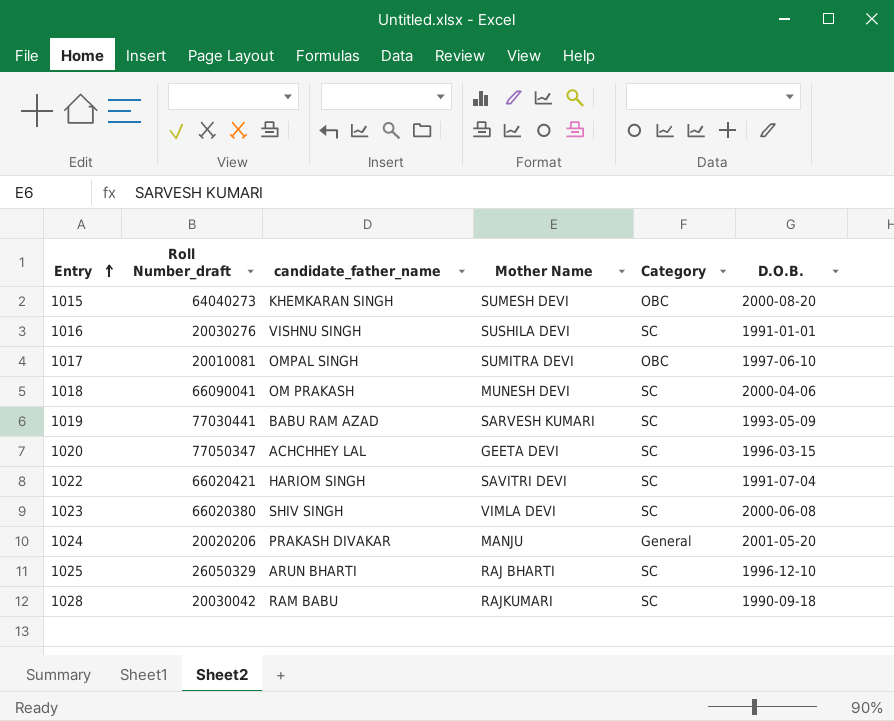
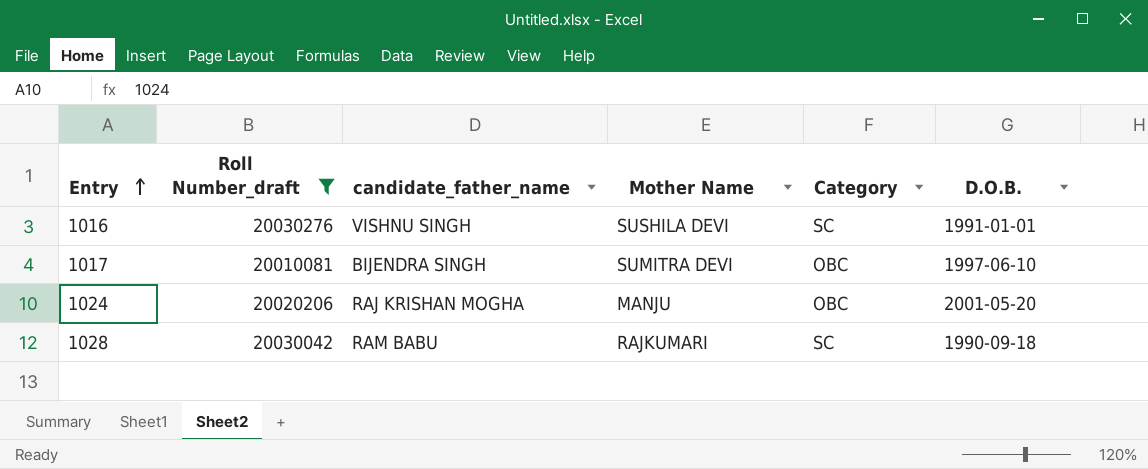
filter: none -> Roll Number_draft <= 20030276
1017 | candidate_father_name: OMPAL SINGH -> BIJENDRA SINGH
1024 | candidate_father_name: PRAKASH DIVAKAR -> RAJ KRISHAN MOGHA
1024 | Category: General -> OBC

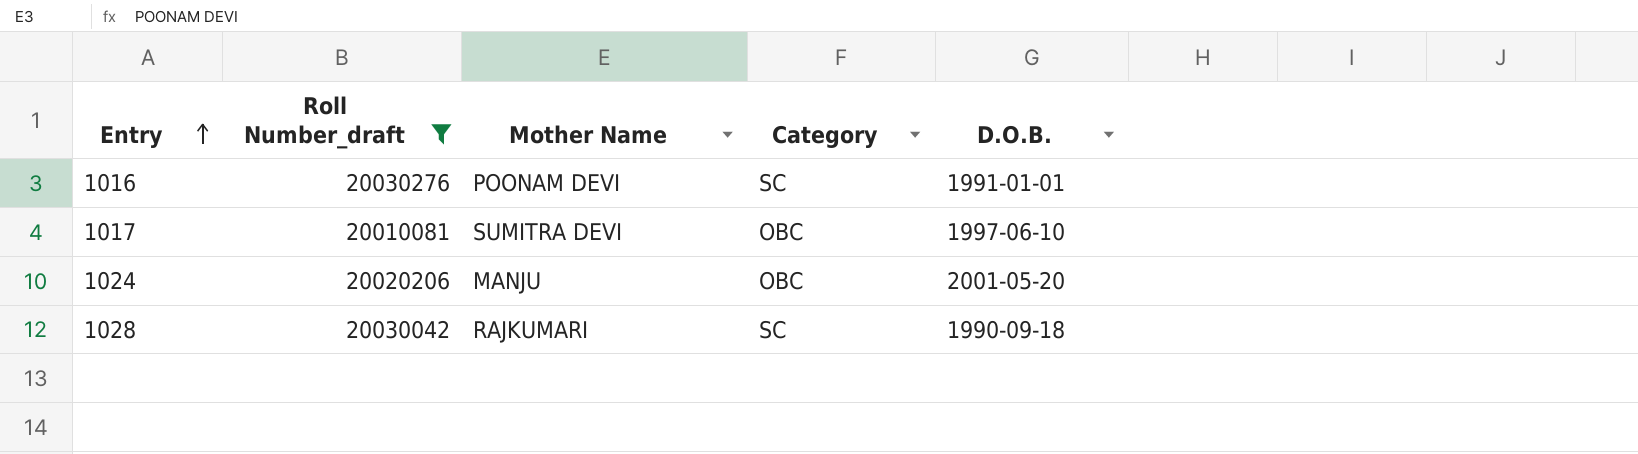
column candidate_father_name | position: 3 -> none
1016 | Mother Name: SUSHILA DEVI -> POONAM DEVI

